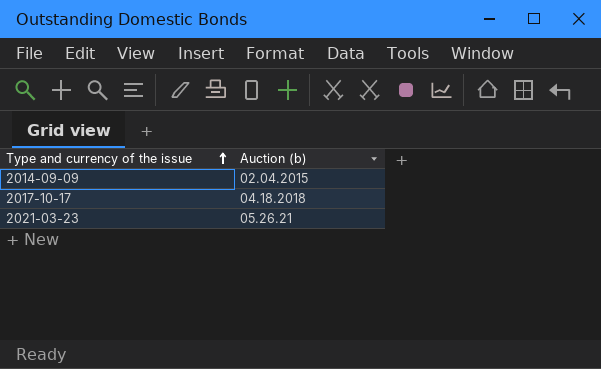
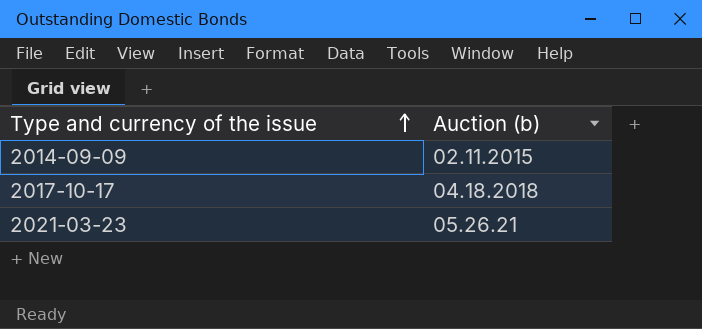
2014-09-09 | Auction (b): 02.04.2015 -> 02.11.2015

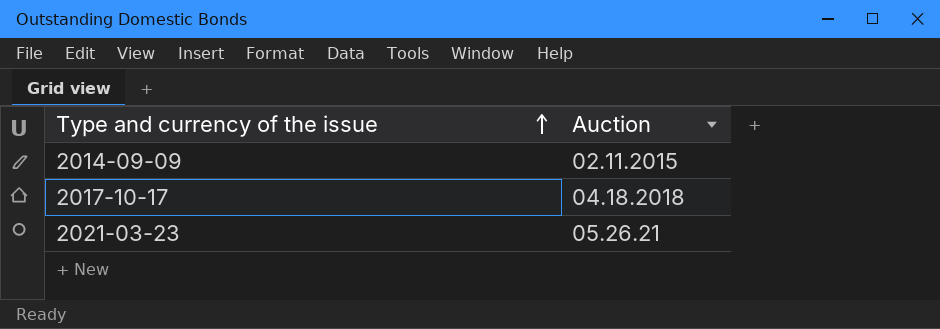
column name: Auction (b) -> Auction

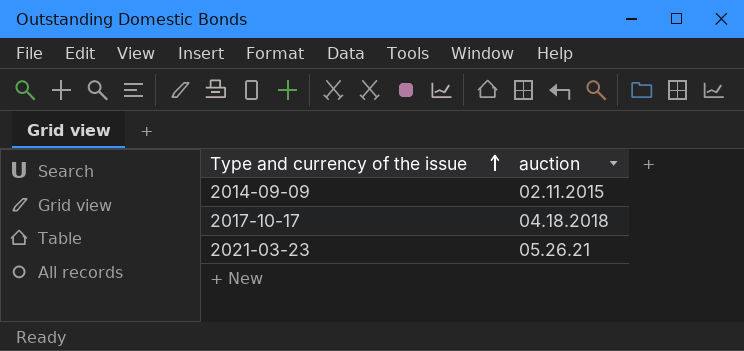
column name: Auction -> auction

